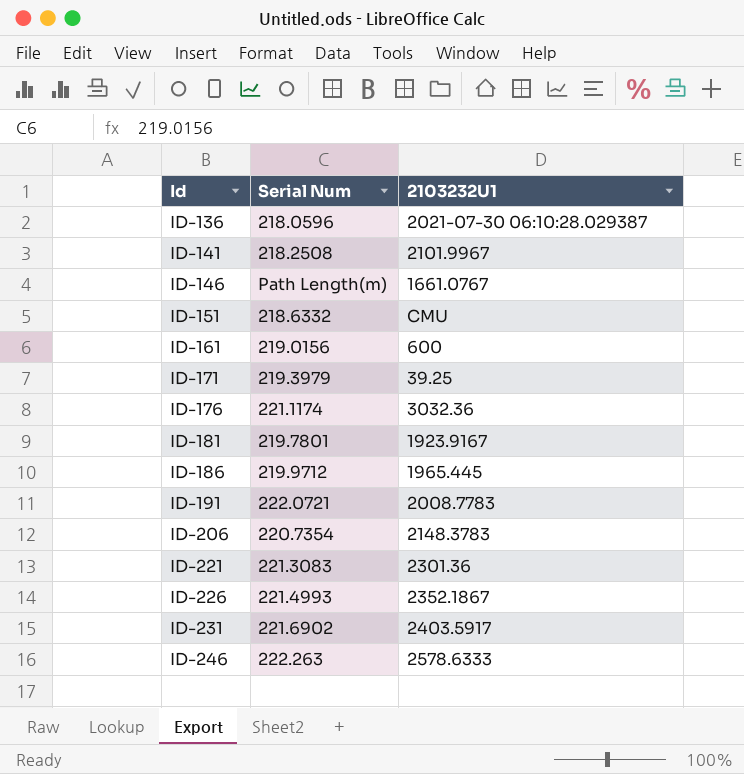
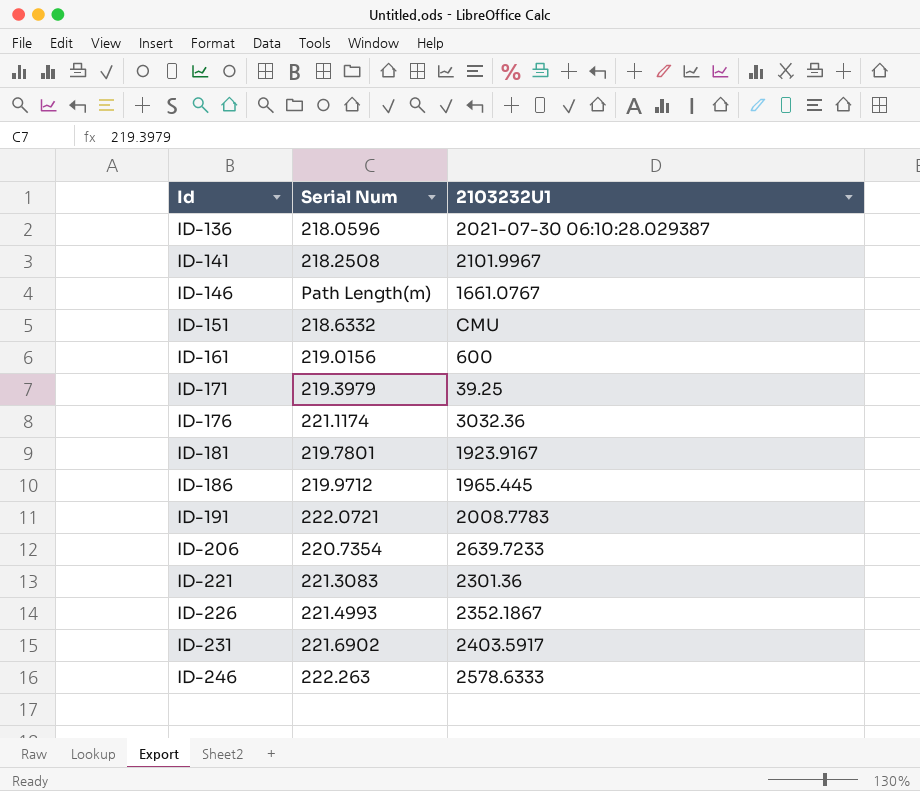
ID-206 | 2103232U1: 2148.3783 -> 2639.7233

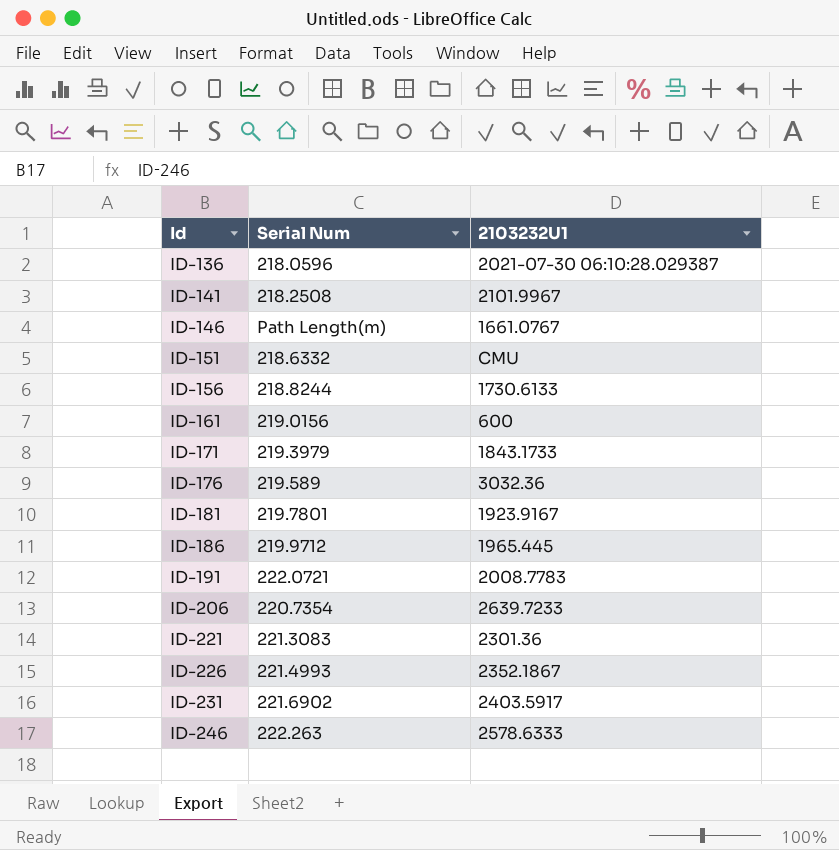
row ID-156: none -> 218.8244 | 1730.6133
ID-171 | 2103232U1: 39.25 -> 1843.1733
ID-176 | Serial Num: 221.1174 -> 219.589

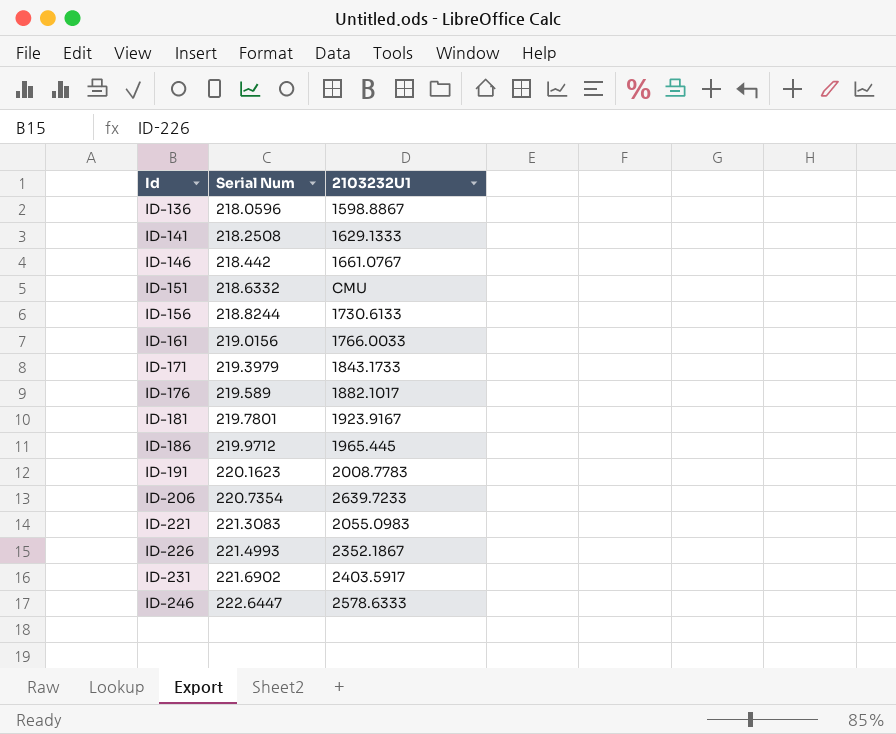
ID-136 | 2103232U1: 2021-07-30 06:10:28.029387 -> 1598.8867
ID-141 | 2103232U1: 2101.9967 -> 1629.1333
ID-146 | Serial Num: Path Length(m) -> 218.442
ID-161 | 2103232U1: 600 -> 1766.0033
ID-176 | 2103232U1: 3032.36 -> 1882.1017
ID-191 | Serial Num: 222.0721 -> 220.1623
ID-221 | 2103232U1: 2301.36 -> 2055.0983
ID-246 | Serial Num: 222.263 -> 222.6447

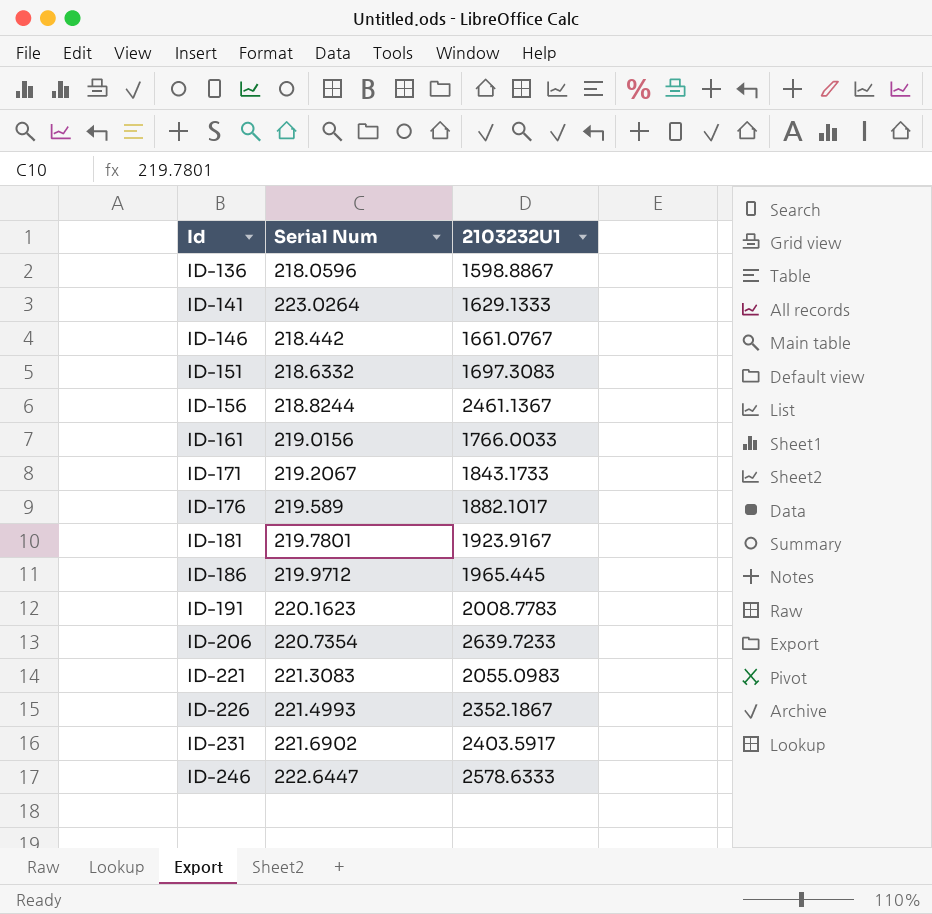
ID-141 | Serial Num: 218.2508 -> 223.0264
ID-151 | 2103232U1: CMU -> 1697.3083
ID-156 | 2103232U1: 1730.6133 -> 2461.1367
ID-171 | Serial Num: 219.3979 -> 219.2067

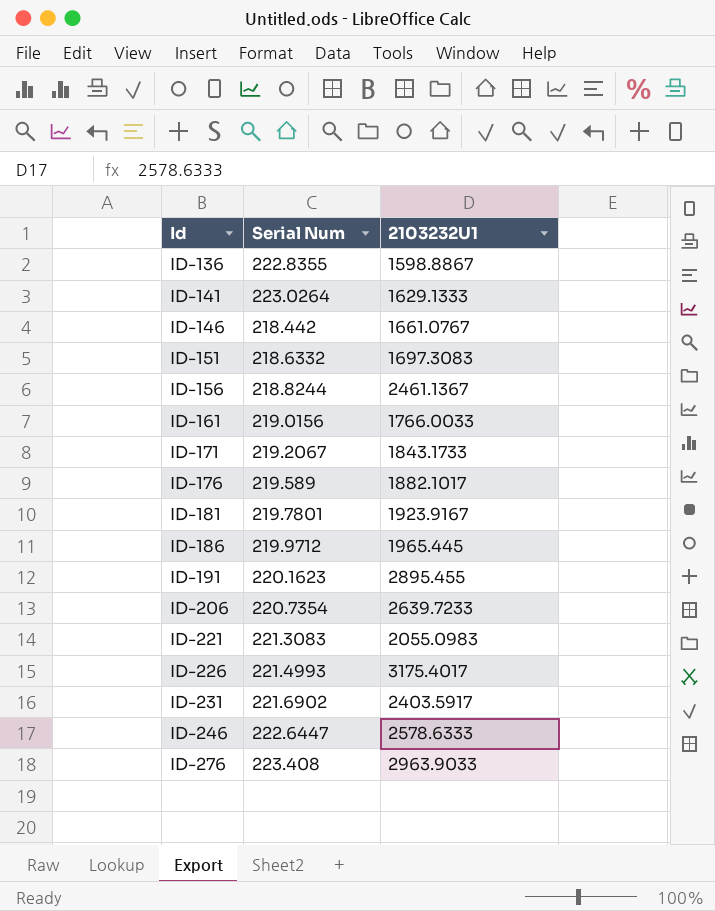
ID-136 | Serial Num: 218.0596 -> 222.8355
ID-191 | 2103232U1: 2008.7783 -> 2895.455
ID-226 | 2103232U1: 2352.1867 -> 3175.4017
row ID-276: none -> 223.408 | 2963.9033

